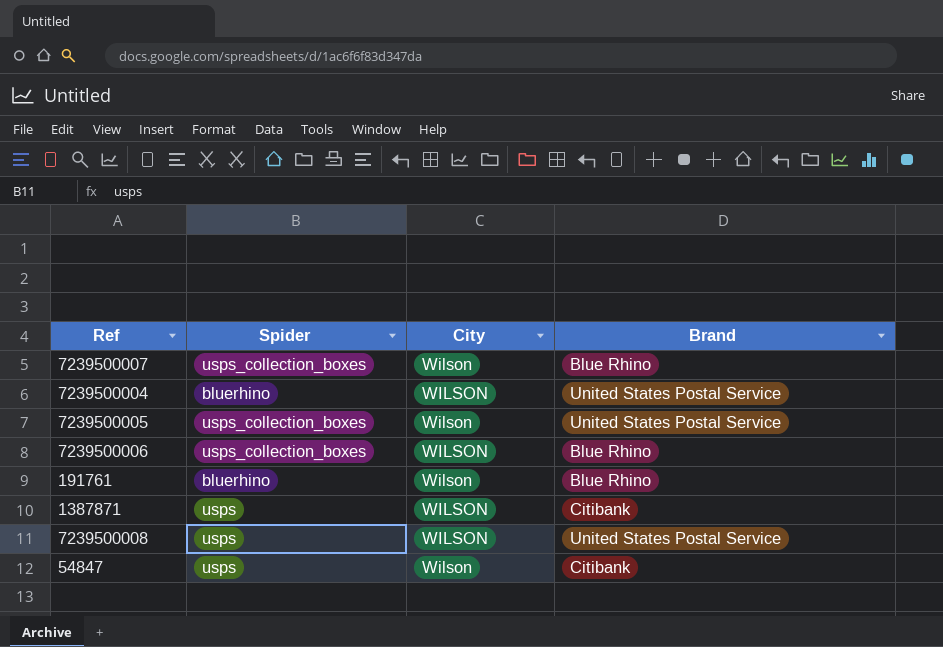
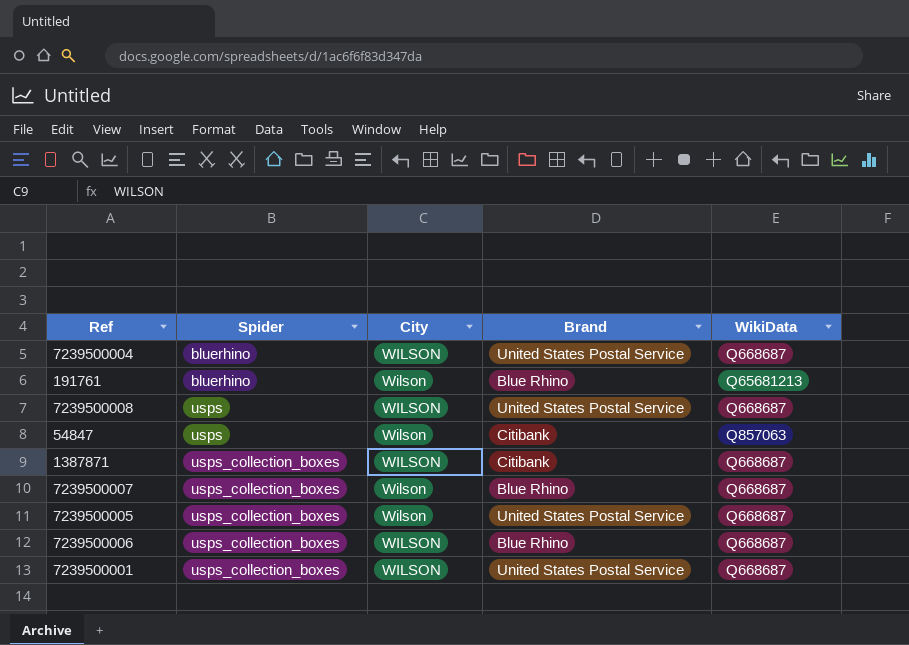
row order: none -> Spider ascending
column WikiData | position: none -> 5
1387871 | Spider: usps -> usps_collection_boxes
row 7239500001: none -> usps_collection_boxes | WILSON | United States Postal Service | Q668687

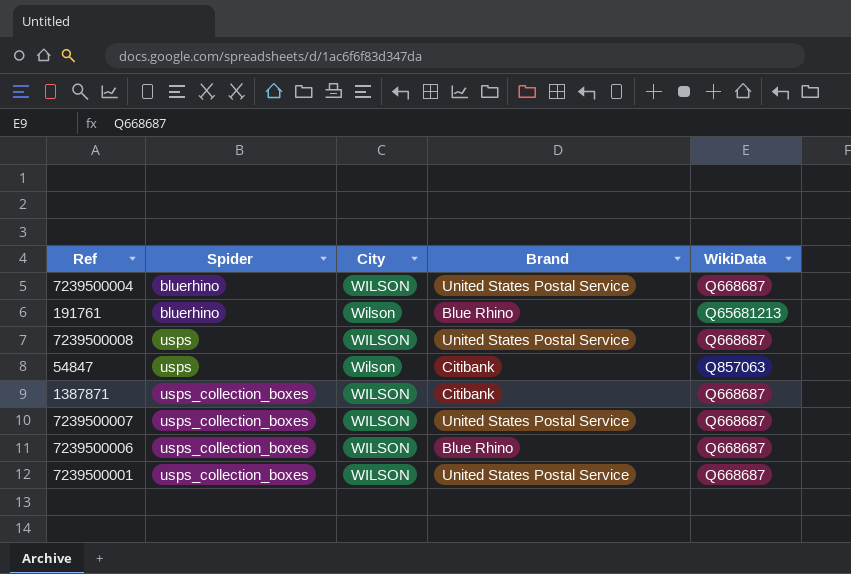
row 7239500005: usps_collection_boxes | Wilson | United States Postal Service | Q668687 -> none
7239500007 | City: Wilson -> WILSON
7239500007 | Brand: Blue Rhino -> United States Postal Service

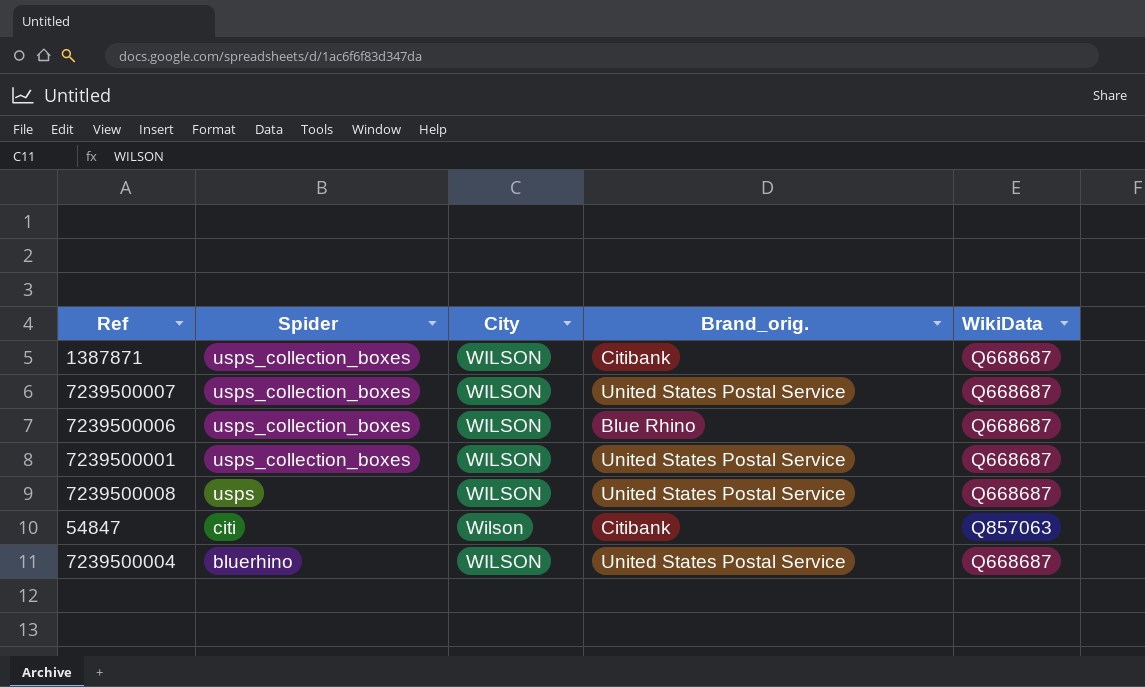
row order: Spider ascending -> Spider descending
column name: Brand -> Brand_orig.
row 191761: bluerhino | Wilson | Blue Rhino | Q65681213 -> none
54847 | Spider: usps -> citi

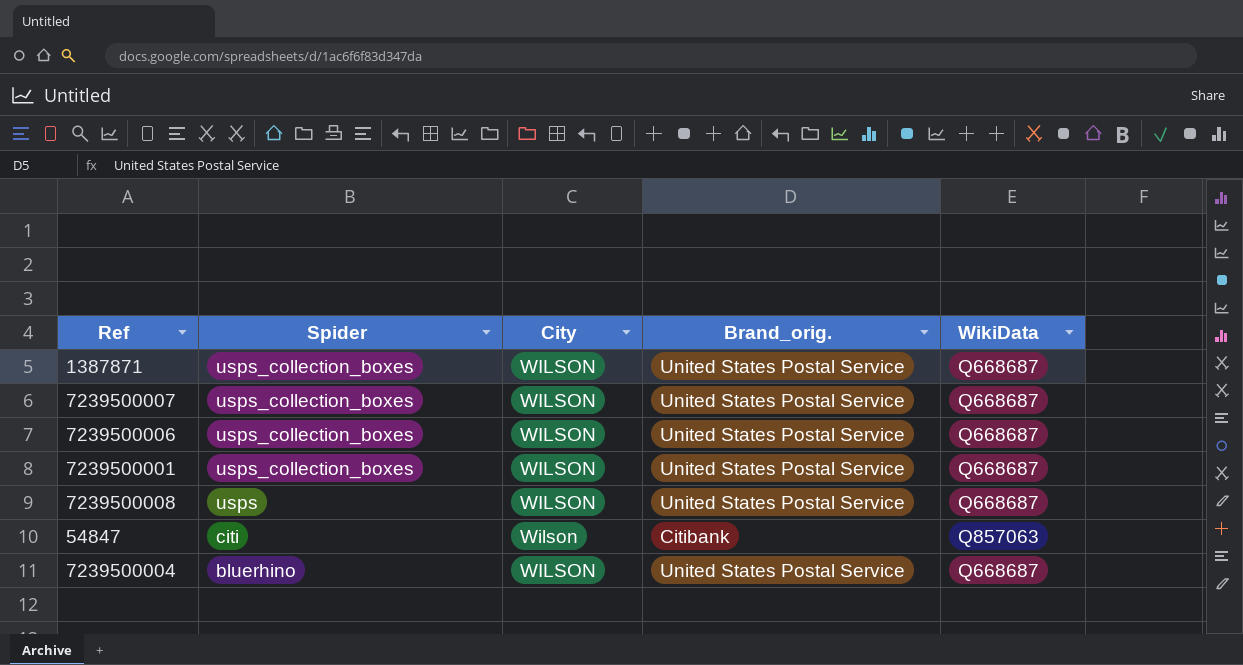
1387871 | Brand_orig.: Citibank -> United States Postal Service
7239500006 | Brand_orig.: Blue Rhino -> United States Postal Service

